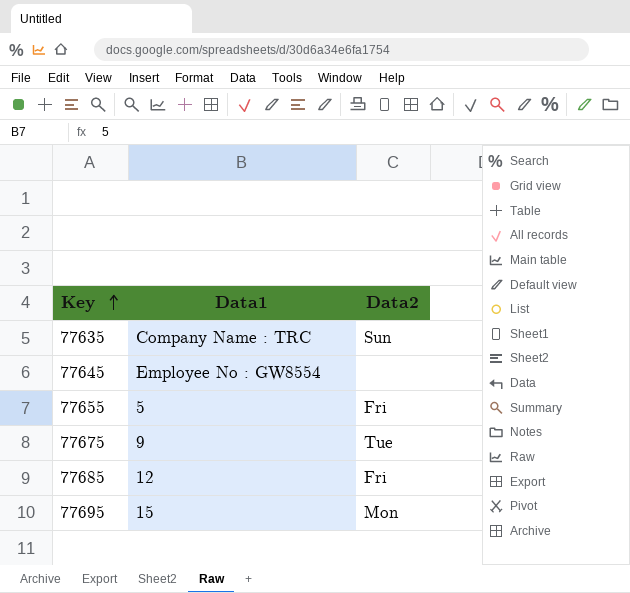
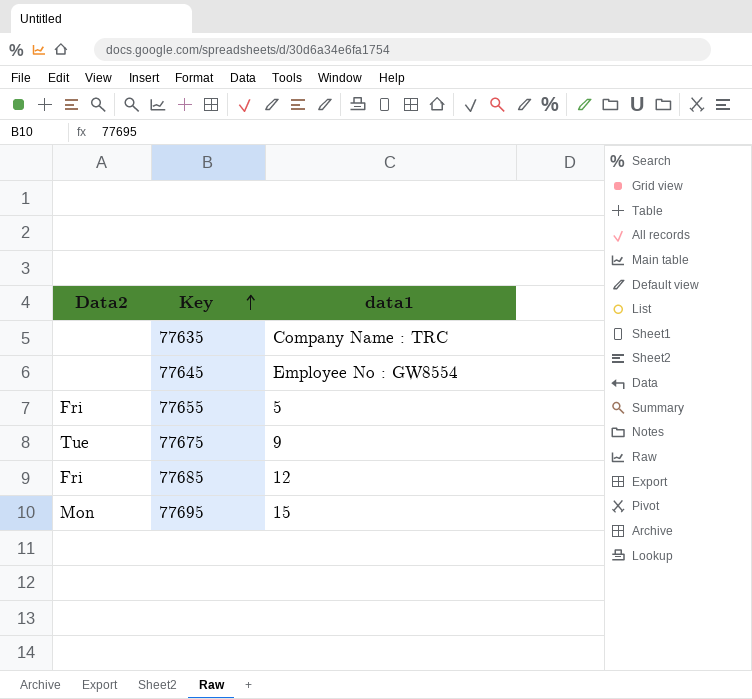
column Data2 | position: 3 -> 1
column name: Data1 -> data1
77635 | Data2: Sun -> none

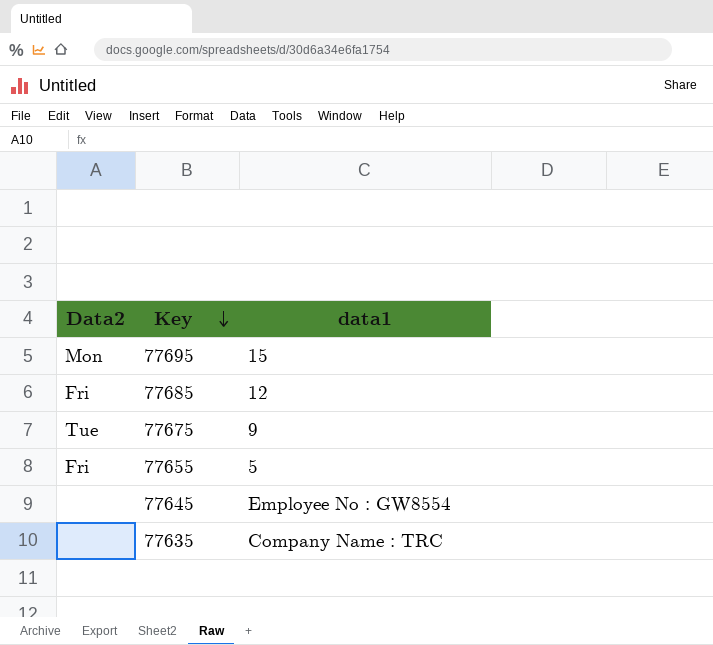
row order: Key ascending -> Key descending

